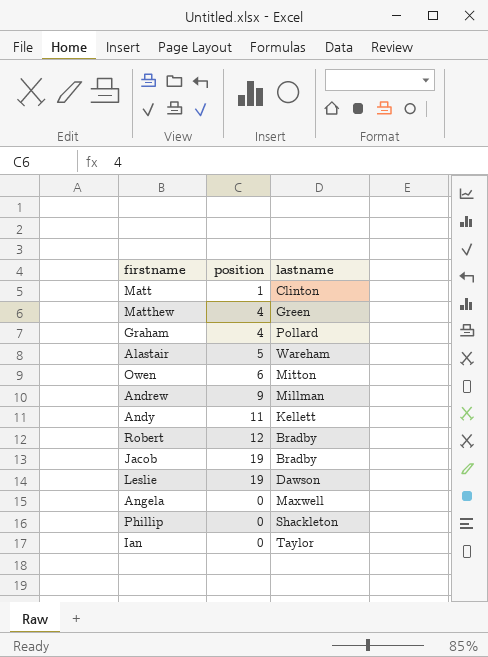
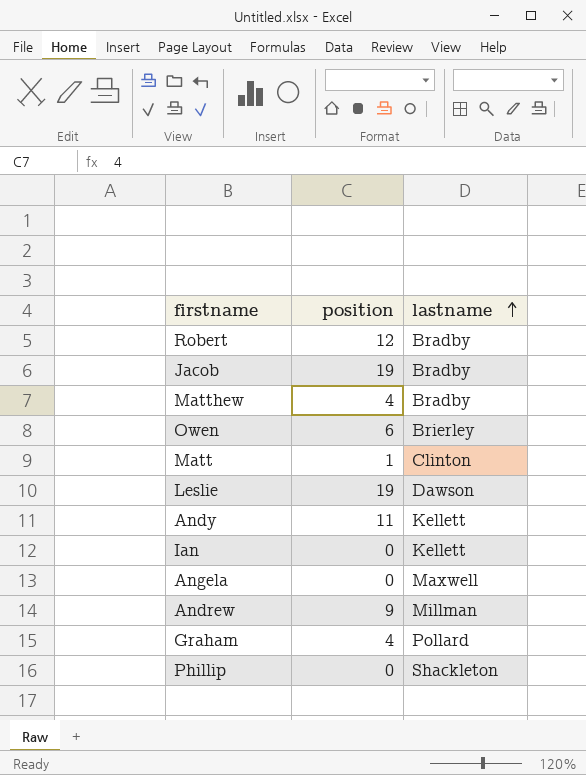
row order: none -> lastname ascending
row Alastair: 5 | Wareham -> none
Matthew | lastname: Green -> Bradby
Owen | lastname: Mitton -> Brierley
Ian | lastname: Taylor -> Kellett

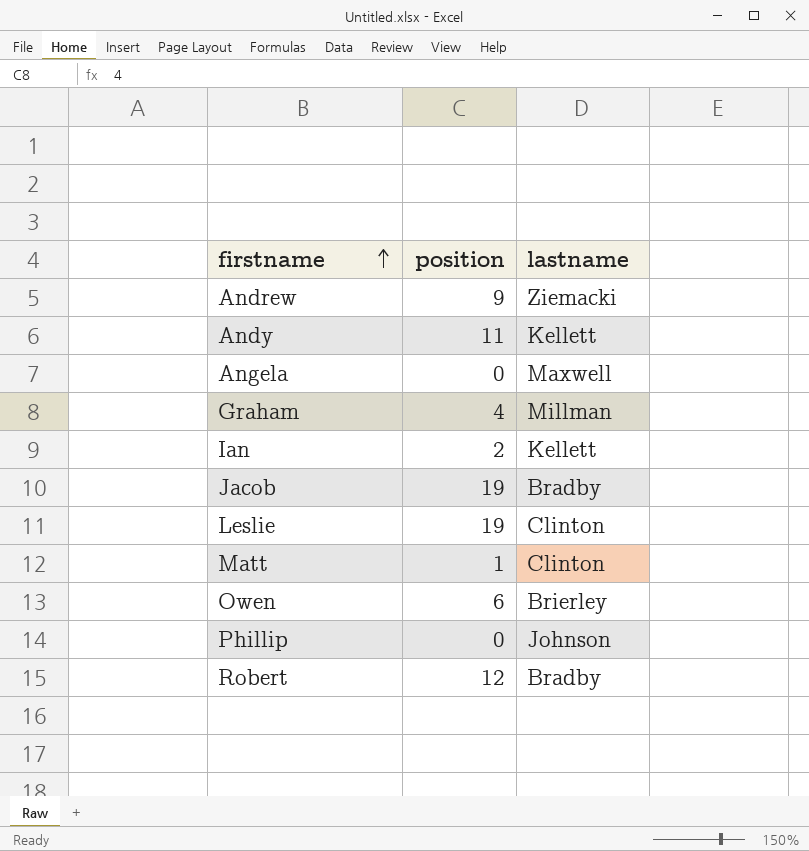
row order: lastname ascending -> firstname ascending
row Matthew: 4 | Bradby -> none
Andrew | lastname: Millman -> Ziemacki
Graham | lastname: Pollard -> Millman
Ian | position: 0 -> 2
Leslie | lastname: Dawson -> Clinton
Phillip | lastname: Shackleton -> Johnson

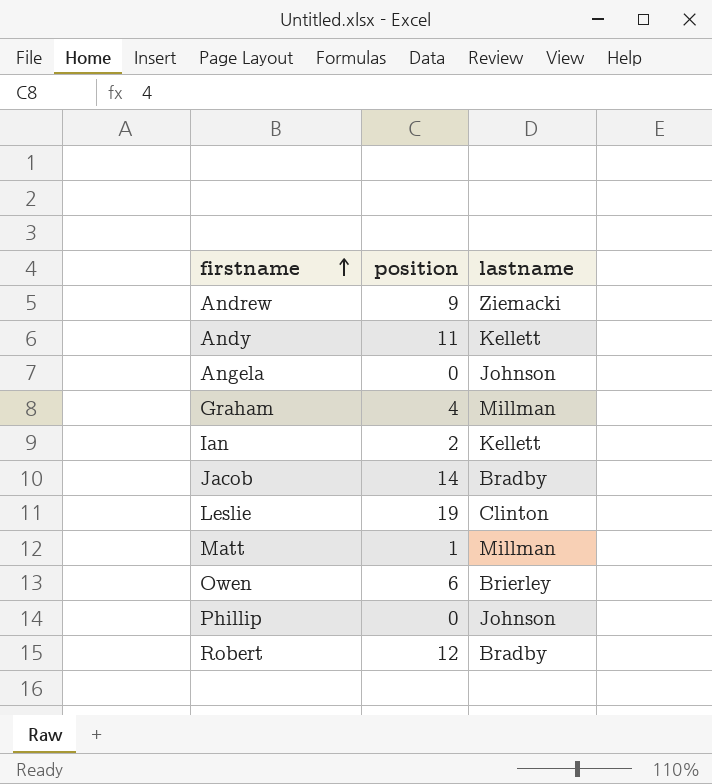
Angela | lastname: Maxwell -> Johnson
Jacob | position: 19 -> 14
Matt | lastname: Clinton -> Millman

